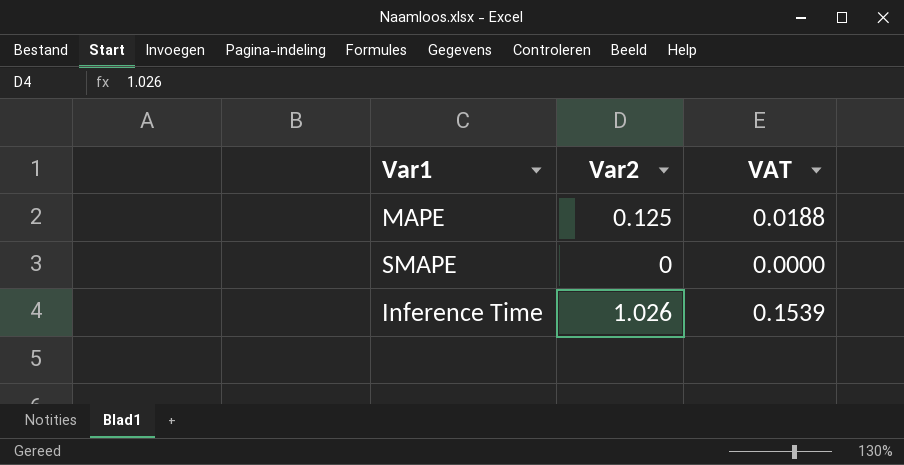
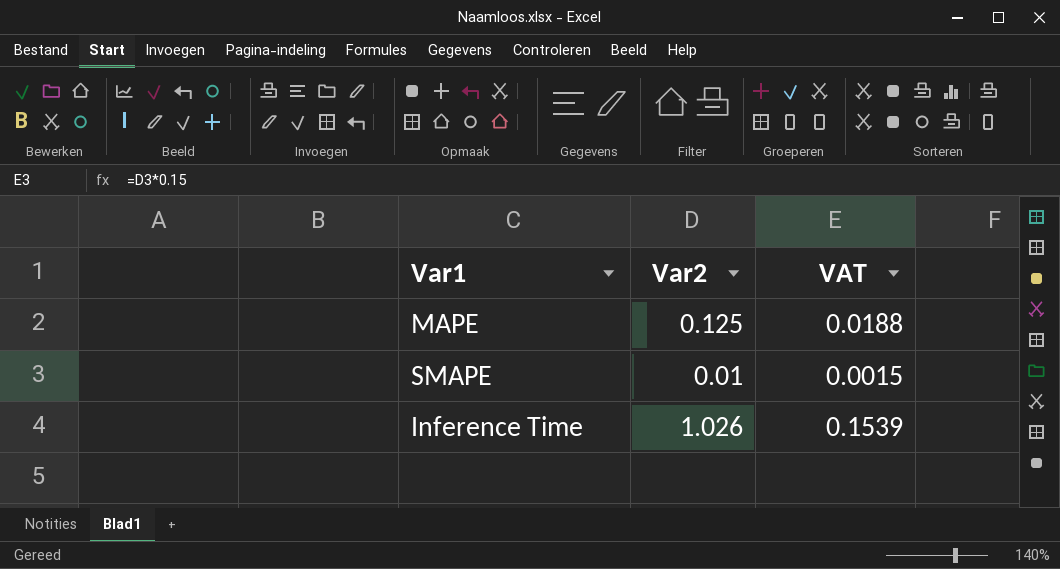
SMAPE | Var2: 0 -> 0.01
SMAPE | VAT: 0.0000 -> 0.0015

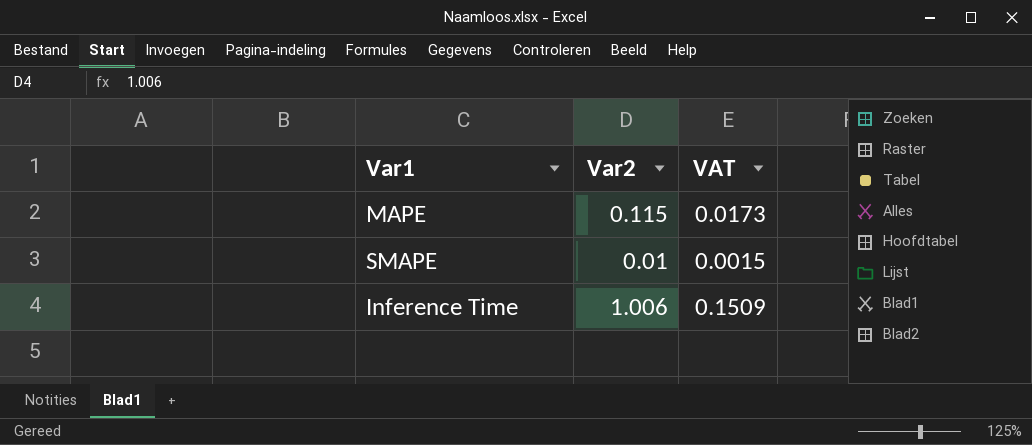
MAPE | Var2: 0.125 -> 0.115
MAPE | VAT: 0.0188 -> 0.0173
Inference Time | Var2: 1.026 -> 1.006
Inference Time | VAT: 0.1539 -> 0.1509

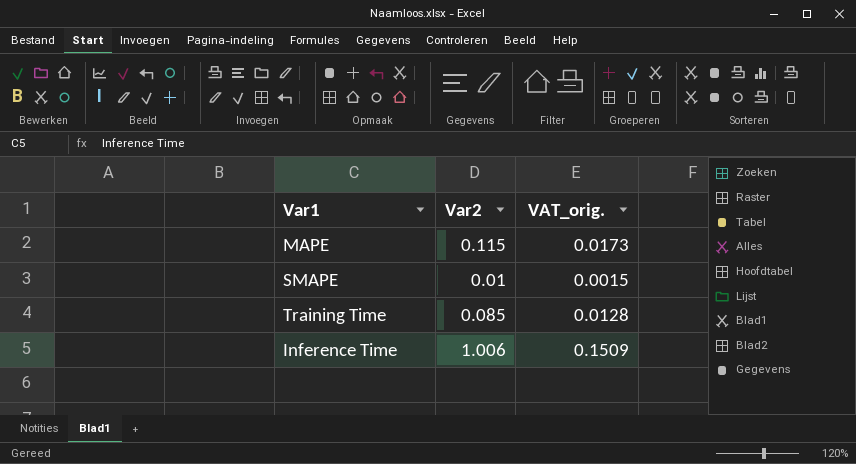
column name: VAT -> VAT_orig.
row Training Time: none -> 0.085 | 0.0128

